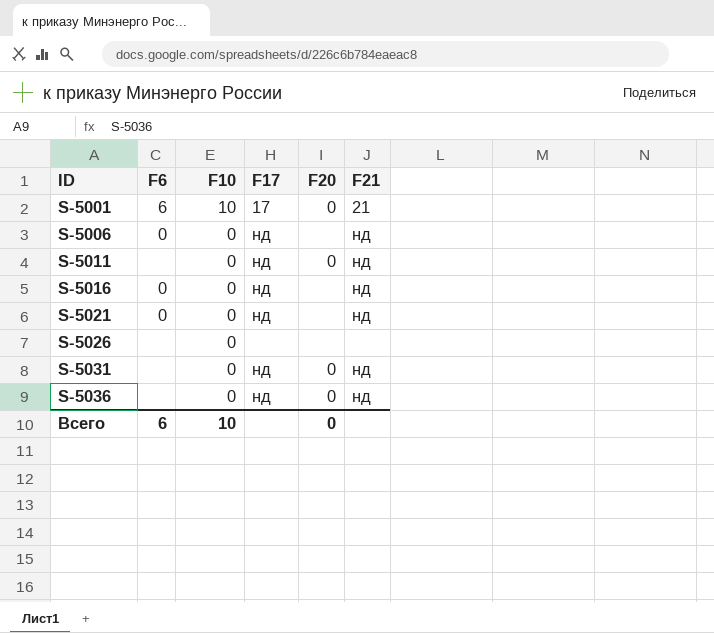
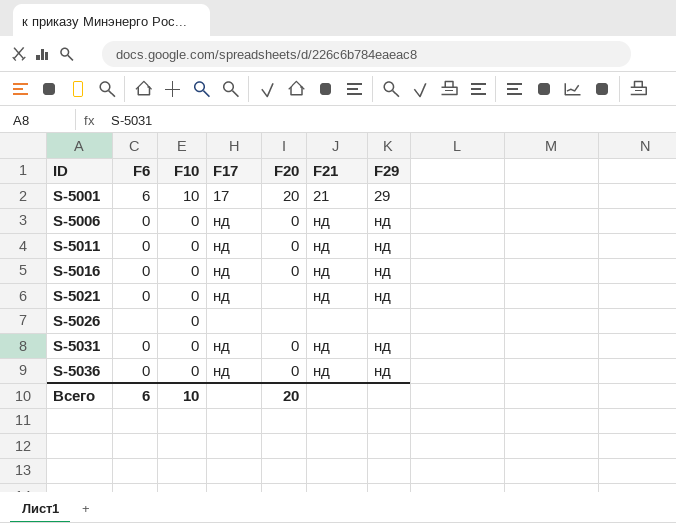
column F29 | position: none -> 7
S-5001 | F20: 0 -> 20
S-5006 | F20: none -> 0
S-5011 | F6: none -> 0
S-5016 | F20: none -> 0
S-5031 | F6: none -> 0
S-5036 | F6: none -> 0
Всего | F20: 0 -> 20

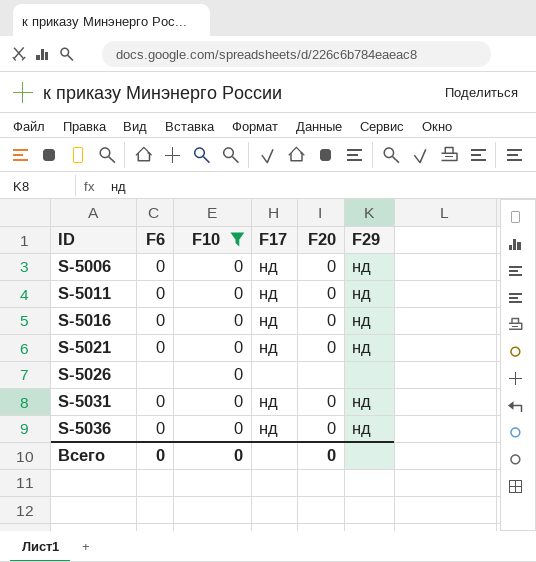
filter: none -> F10 = 0
column F21 | position: 6 -> none
S-5021 | F20: none -> 0
Всего | F6: 6 -> 0
Всего | F10: 10 -> 0
Всего | F20: 20 -> 0

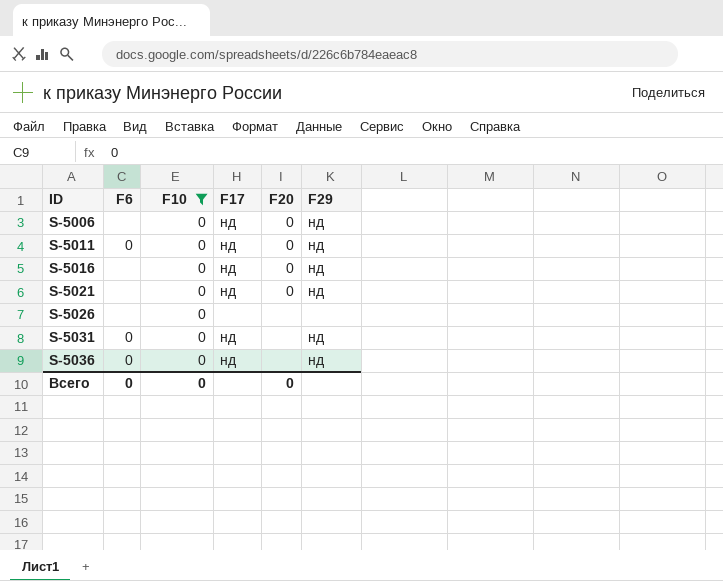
S-5006 | F6: 0 -> none
S-5016 | F6: 0 -> none
S-5021 | F6: 0 -> none
S-5031 | F20: 0 -> none
S-5036 | F20: 0 -> none

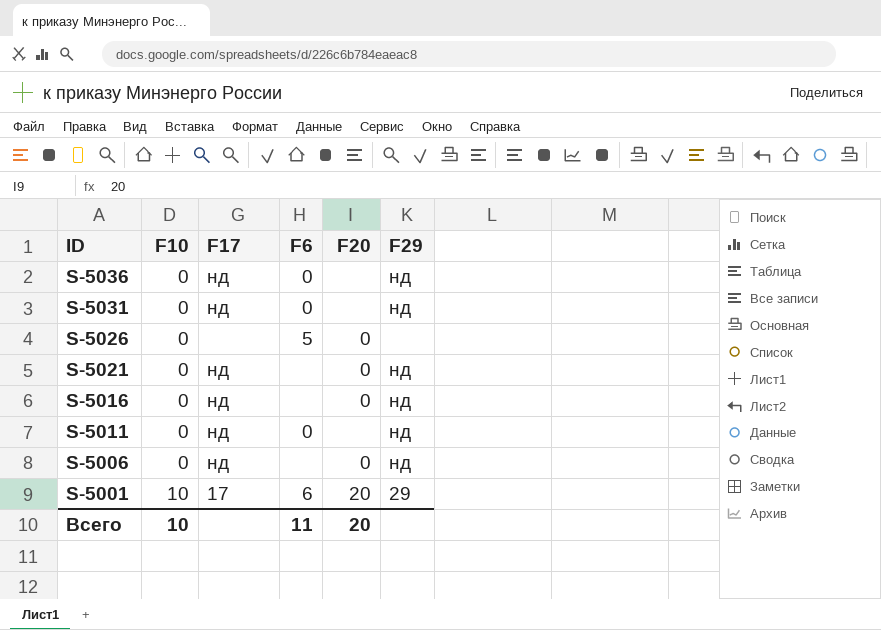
filter: F10 = 0 -> none
row order: ID ascending -> ID descending
column F6 | position: 2 -> 4
S-5026 | F6: none -> 5
S-5026 | F20: none -> 0
S-5011 | F20: 0 -> none
Всего | F10: 0 -> 10
Всего | F6: 0 -> 11
Всего | F20: 0 -> 20

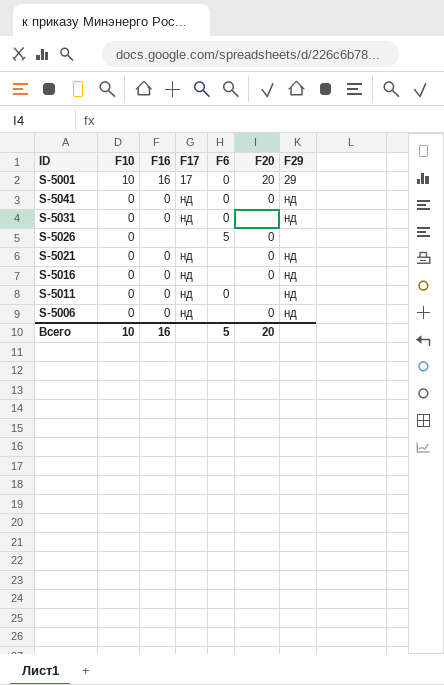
row order: ID descending -> F10 descending
column F16 | position: none -> 3
row S-5036: 0 | нд | 0 | none | нд -> none
S-5001 | F6: 6 -> 0
row S-5041: none -> 0 | 0 | нд | 0 | 0 | нд
Всего | F6: 11 -> 5

